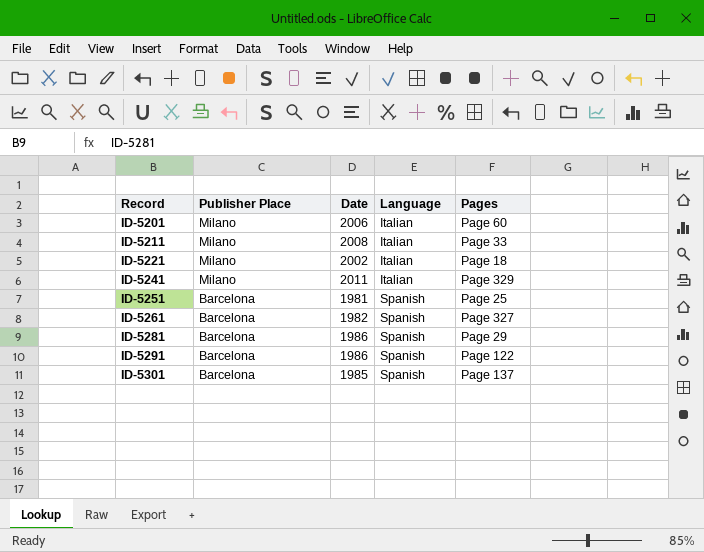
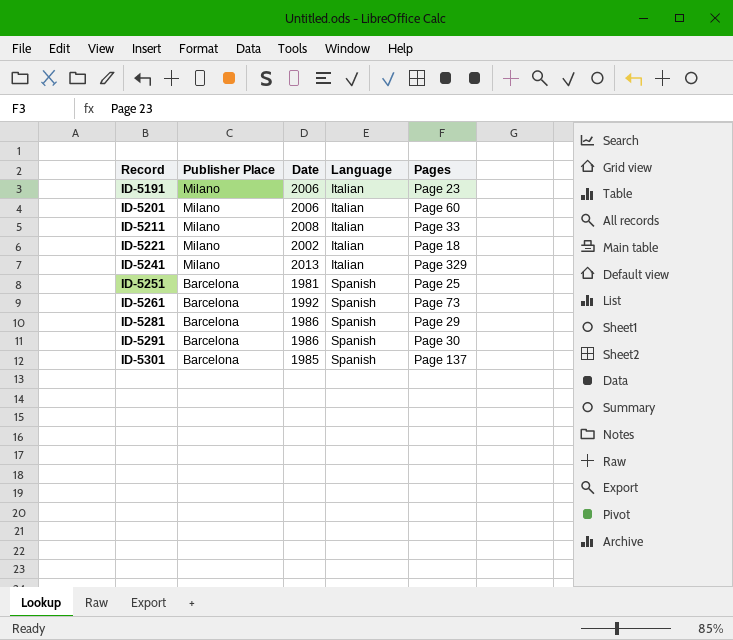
row ID-5191: none -> Milano | 2006 | Italian | Page 23
ID-5241 | Date: 2011 -> 2013
ID-5261 | Date: 1982 -> 1992
ID-5261 | Pages: Page 327 -> Page 73
ID-5291 | Pages: Page 122 -> Page 30

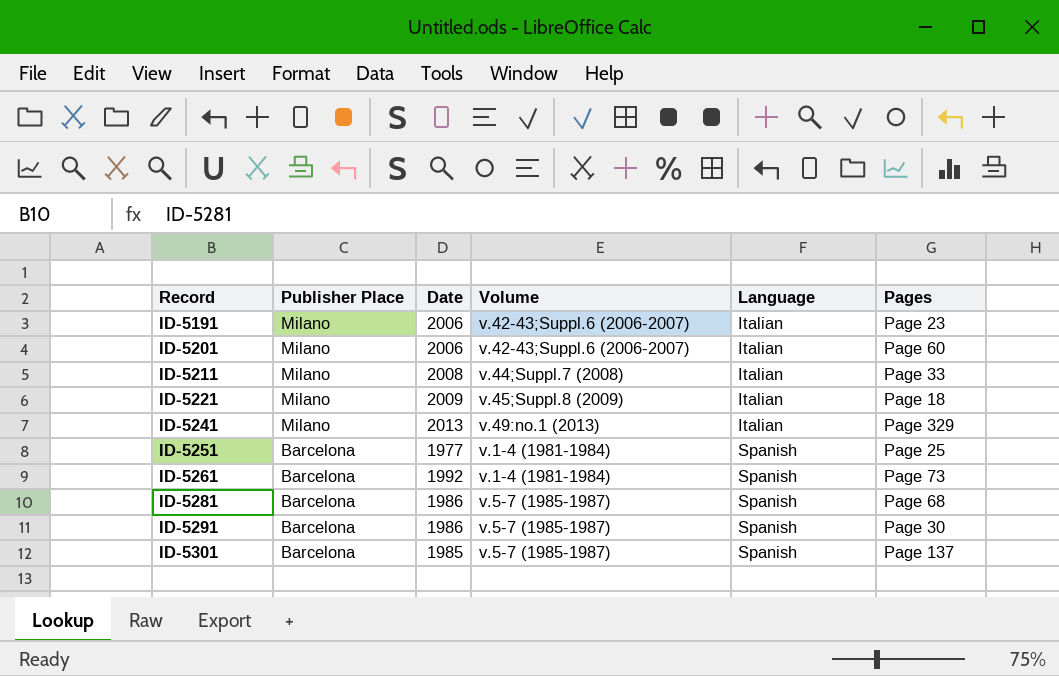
column Volume | position: none -> 4
ID-5221 | Date: 2002 -> 2009
ID-5251 | Date: 1981 -> 1977
ID-5281 | Pages: Page 29 -> Page 68

